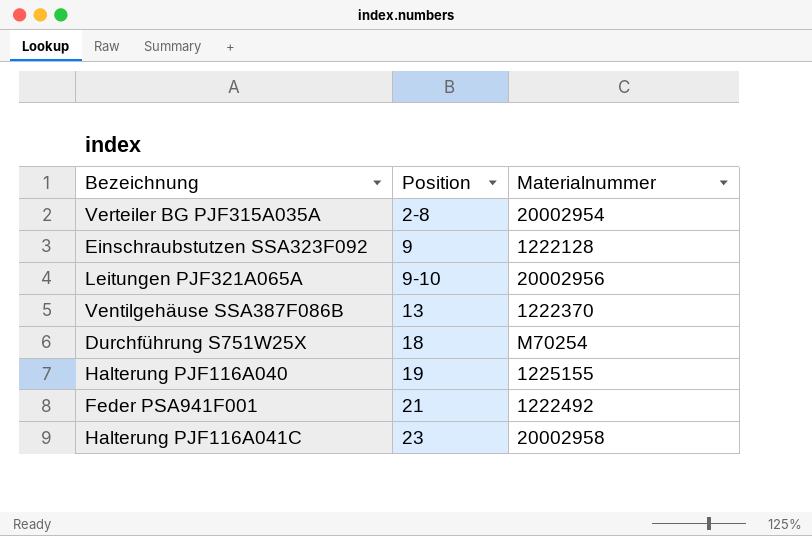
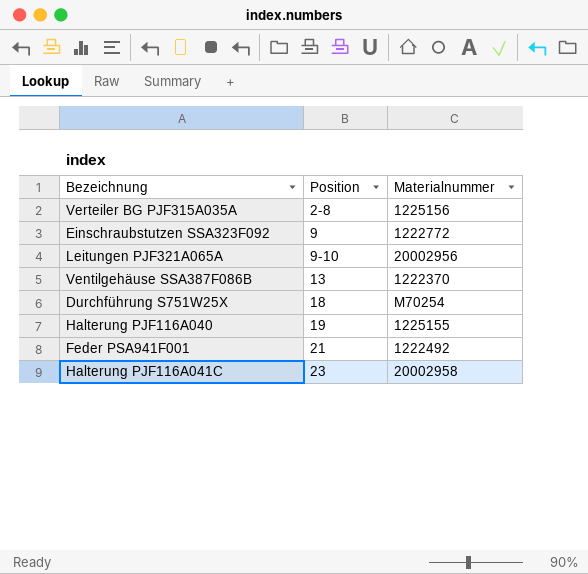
Verteiler BG PJF315A035A | Materialnummer: 20002954 -> 1225156
Einschraubstutzen SSA323F092 | Materialnummer: 1222128 -> 1222772

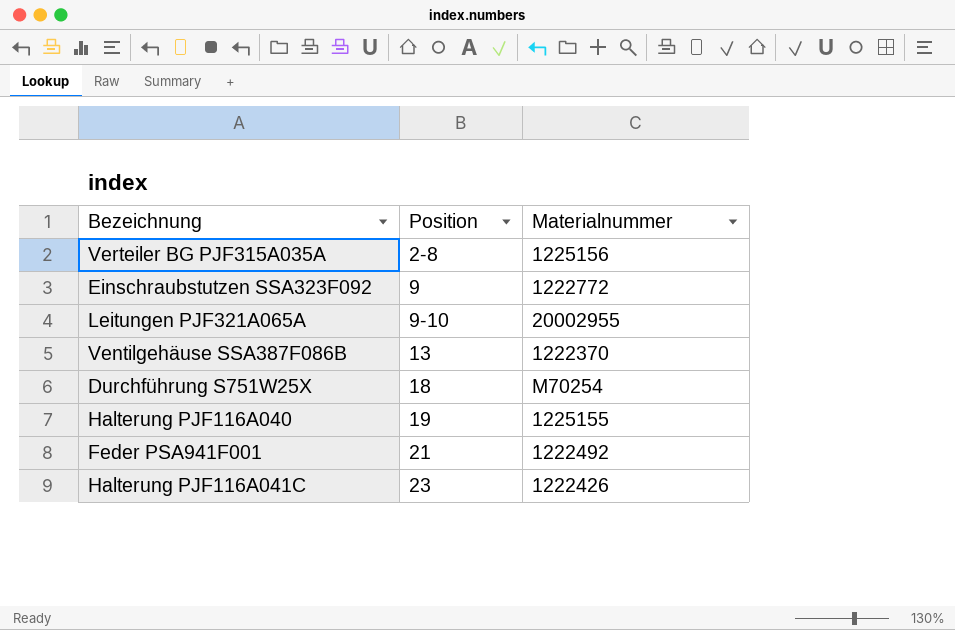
Leitungen PJF321A065A | Materialnummer: 20002956 -> 20002955
Halterung PJF116A041C | Materialnummer: 20002958 -> 1222426

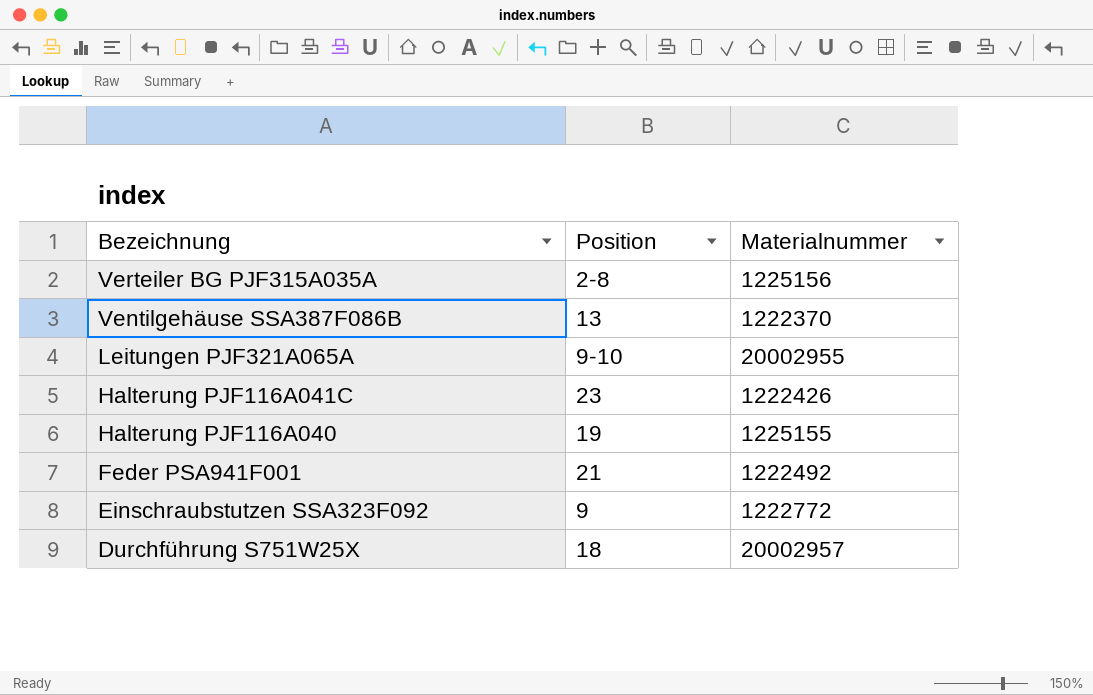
row order: Position ascending -> Bezeichnung descending
Durchführung S751W25X | Materialnummer: M70254 -> 20002957

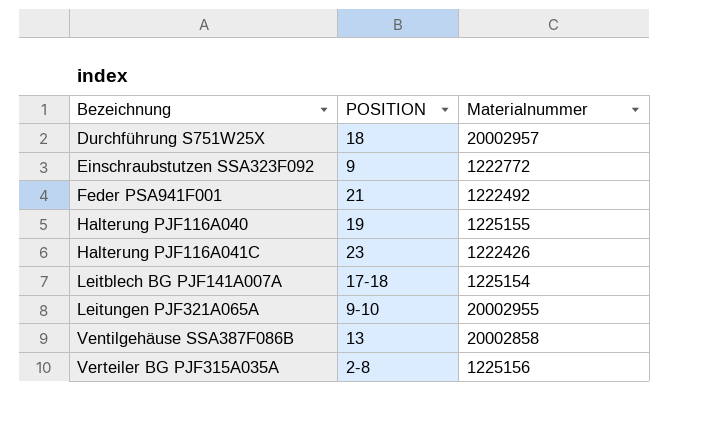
row order: Bezeichnung descending -> Bezeichnung ascending
column name: Position -> POSITION
row Leitblech BG PJF141A007A: none -> 17-18 | 1225154
Ventilgehäuse SSA387F086B | Materialnummer: 1222370 -> 20002858

